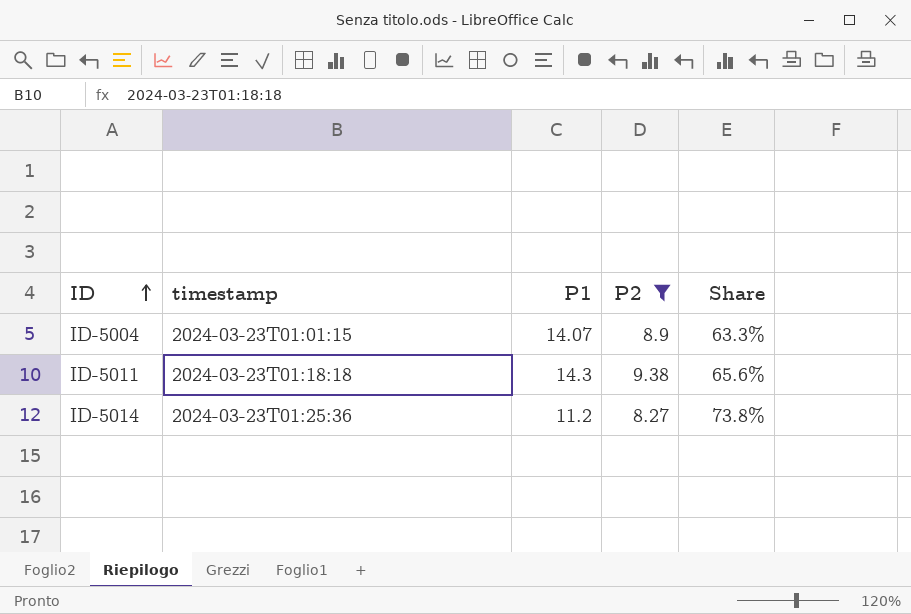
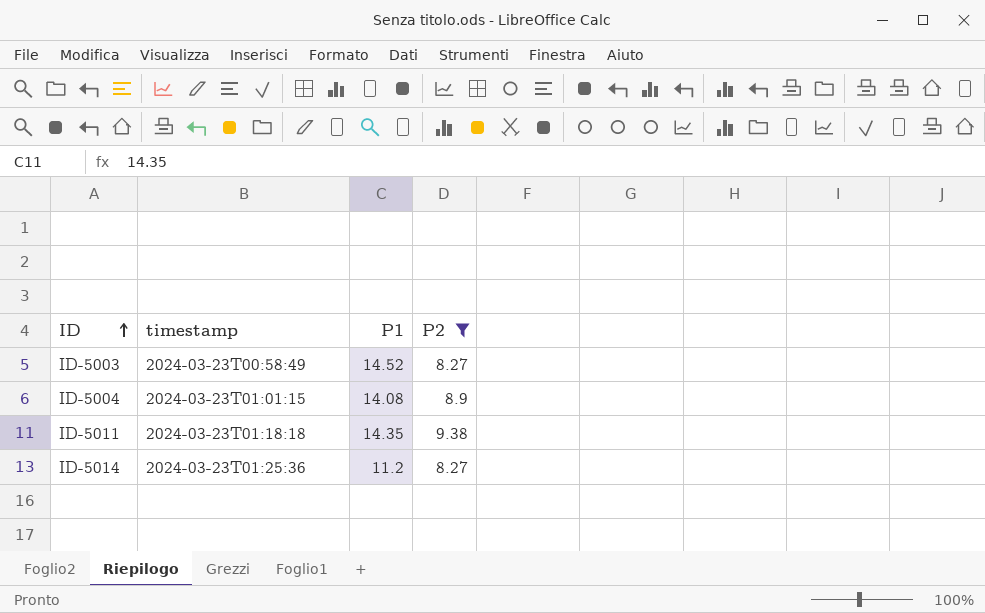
column Share | formula: [P2] / [P1] -> none
row ID-5003: none -> 2024-03-23T00:58:49 | 14.52 | 8.27
ID-5004 | P1: 14.07 -> 14.08
ID-5011 | P1: 14.3 -> 14.35

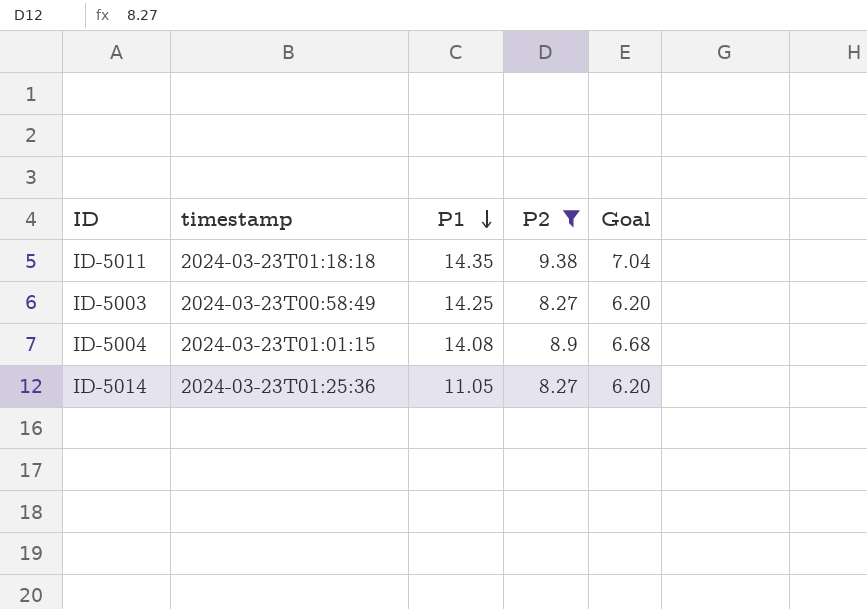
row order: ID ascending -> P1 descending
column Goal | formula: none -> [P2] * 0.75
ID-5003 | P1: 14.52 -> 14.25
ID-5014 | P1: 11.2 -> 11.05

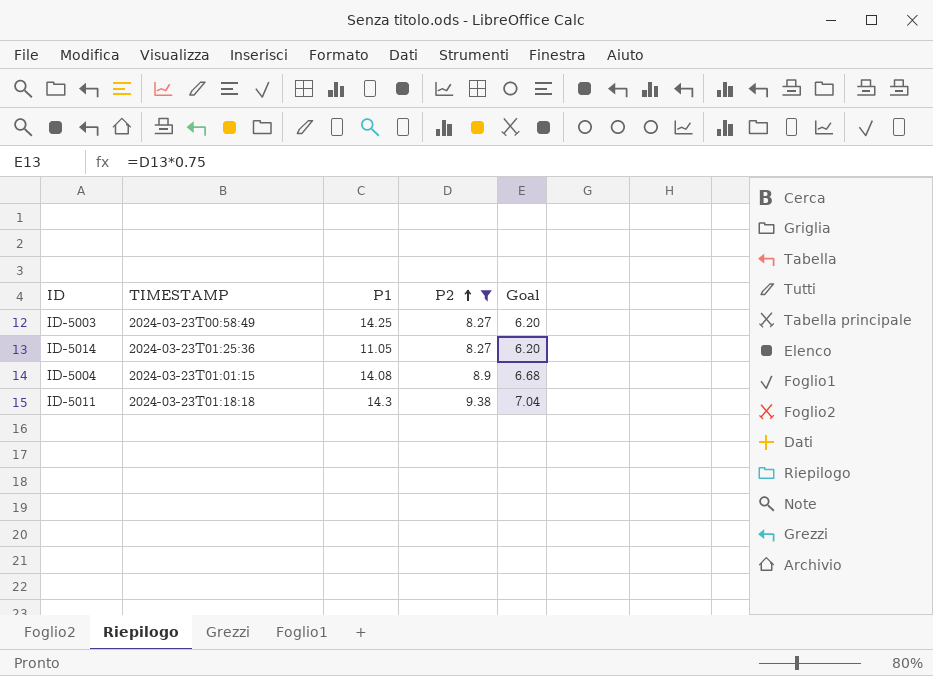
row order: P1 descending -> P2 ascending
column name: timestamp -> TIMESTAMP
ID-5011 | P1: 14.35 -> 14.3

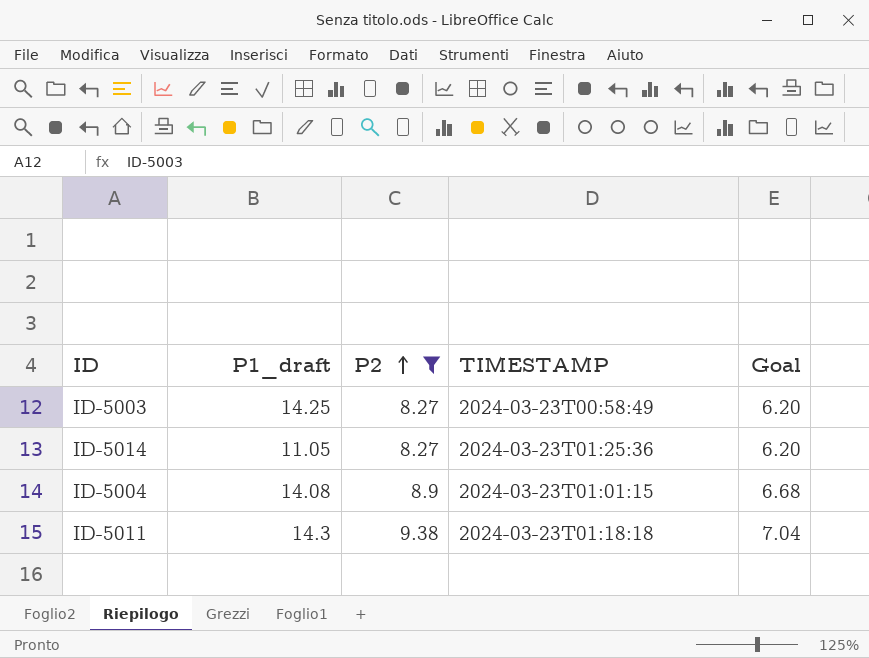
column name: P1 -> P1_draft
column TIMESTAMP | position: 2 -> 4

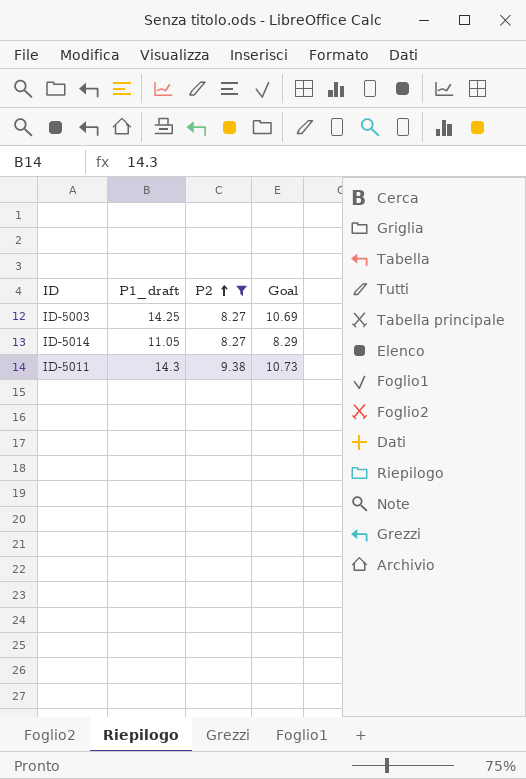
column TIMESTAMP | position: 4 -> none
column Goal | formula: [P2] * 0.75 -> [P1_draft] * 0.75
row ID-5004: 14.08 | 8.9 | 2024-03-23T01:01:15 | 6.68 -> none

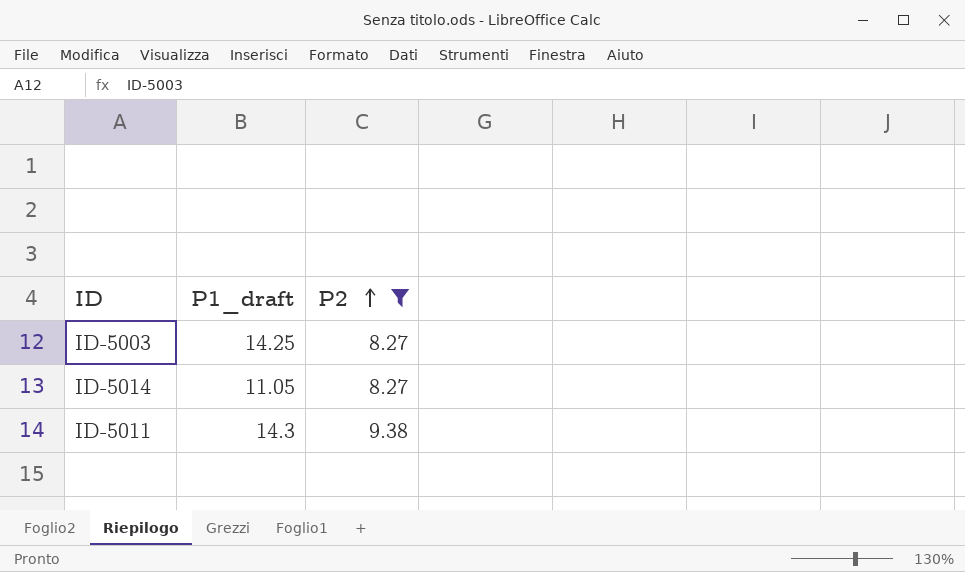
column Goal | formula: [P1_draft] * 0.75 -> none

